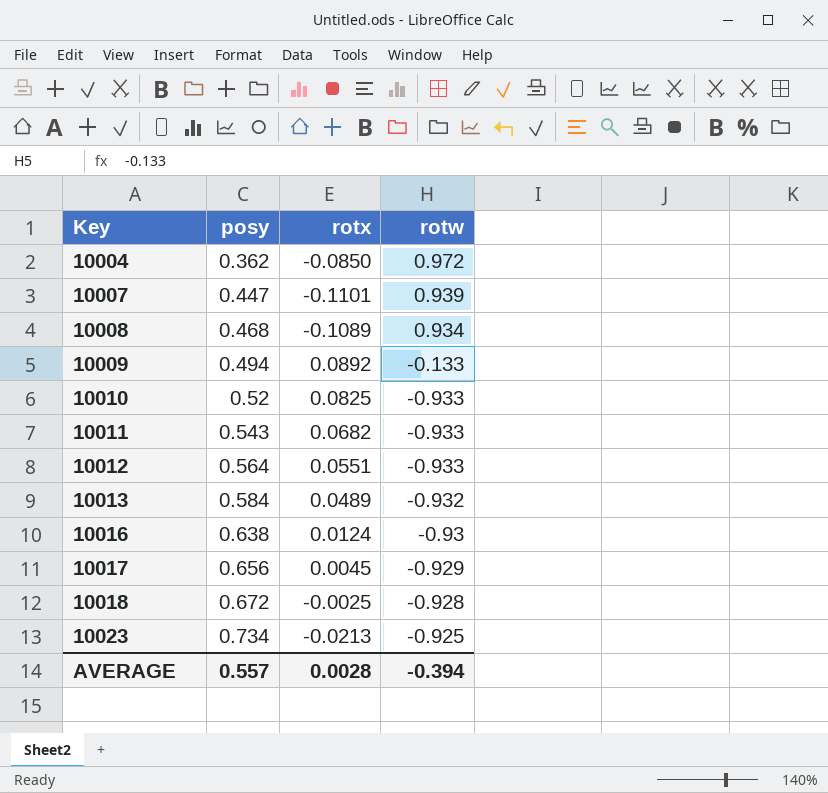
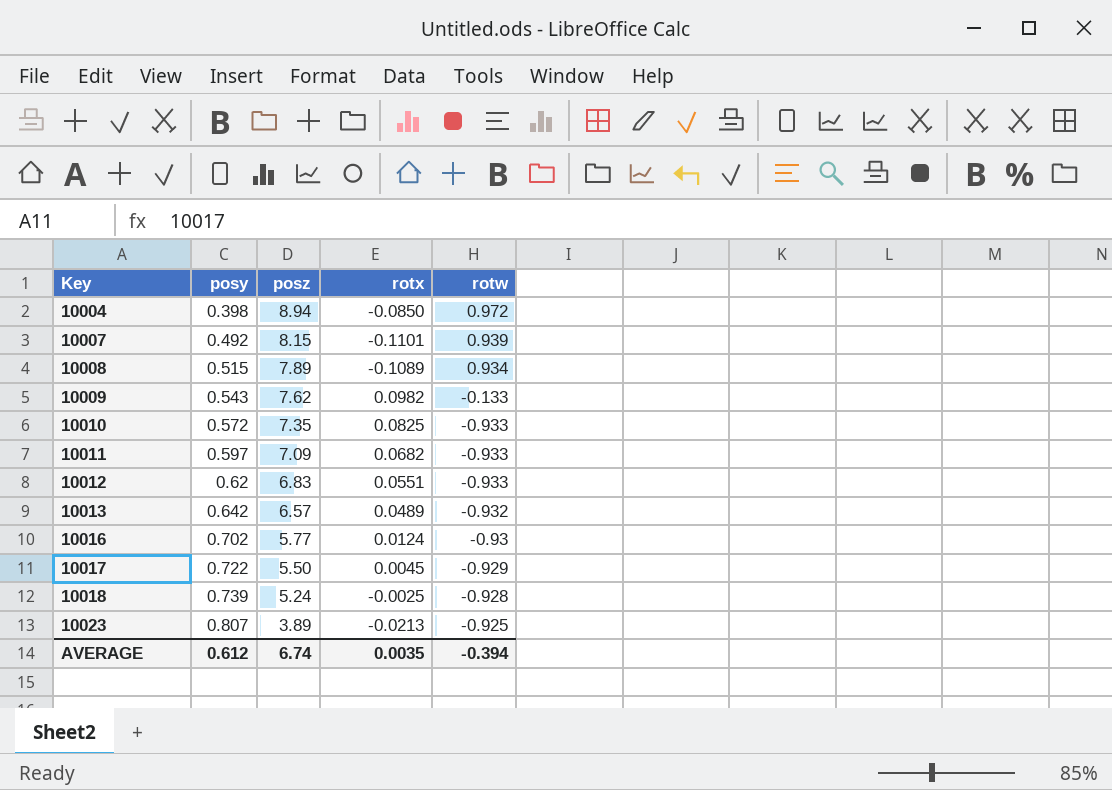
column posz | position: none -> 3
10004 | posy: 0.362 -> 0.398
10007 | posy: 0.447 -> 0.492
10008 | posy: 0.468 -> 0.515
10009 | posy: 0.494 -> 0.543
10009 | rotx: 0.0892 -> 0.0982
10010 | posy: 0.52 -> 0.572
10011 | posy: 0.543 -> 0.597
10012 | posy: 0.564 -> 0.62
10013 | posy: 0.584 -> 0.642
10016 | posy: 0.638 -> 0.702
10017 | posy: 0.656 -> 0.722
10018 | posy: 0.672 -> 0.739
10023 | posy: 0.734 -> 0.807
AVERAGE | posy: 0.557 -> 0.612
AVERAGE | rotx: 0.0028 -> 0.0035

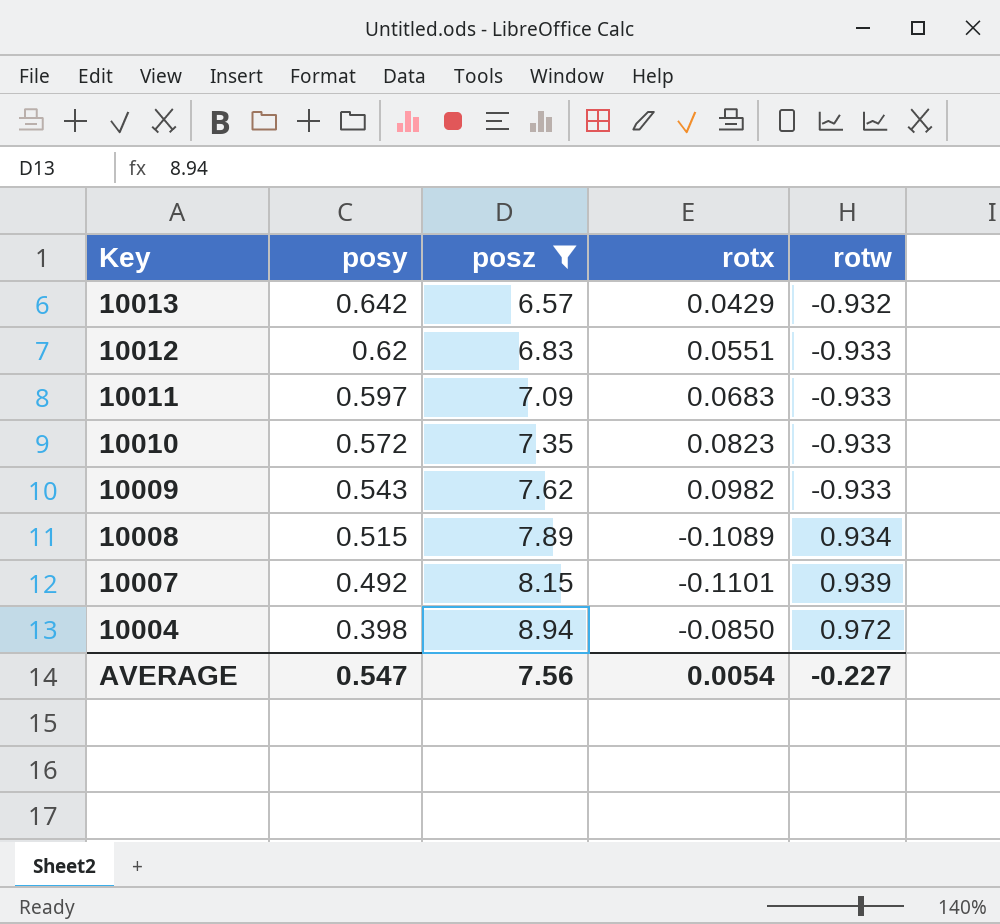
filter: none -> posz >= 6.57
row order: Key ascending -> Key descending
10013 | rotx: 0.0489 -> 0.0429
10011 | rotx: 0.0682 -> 0.0683
10010 | rotx: 0.0825 -> 0.0823
10009 | rotw: -0.133 -> -0.933
AVERAGE | posy: 0.612 -> 0.547
AVERAGE | posz: 6.74 -> 7.56
AVERAGE | rotx: 0.0035 -> 0.0054
AVERAGE | rotw: -0.394 -> -0.227

